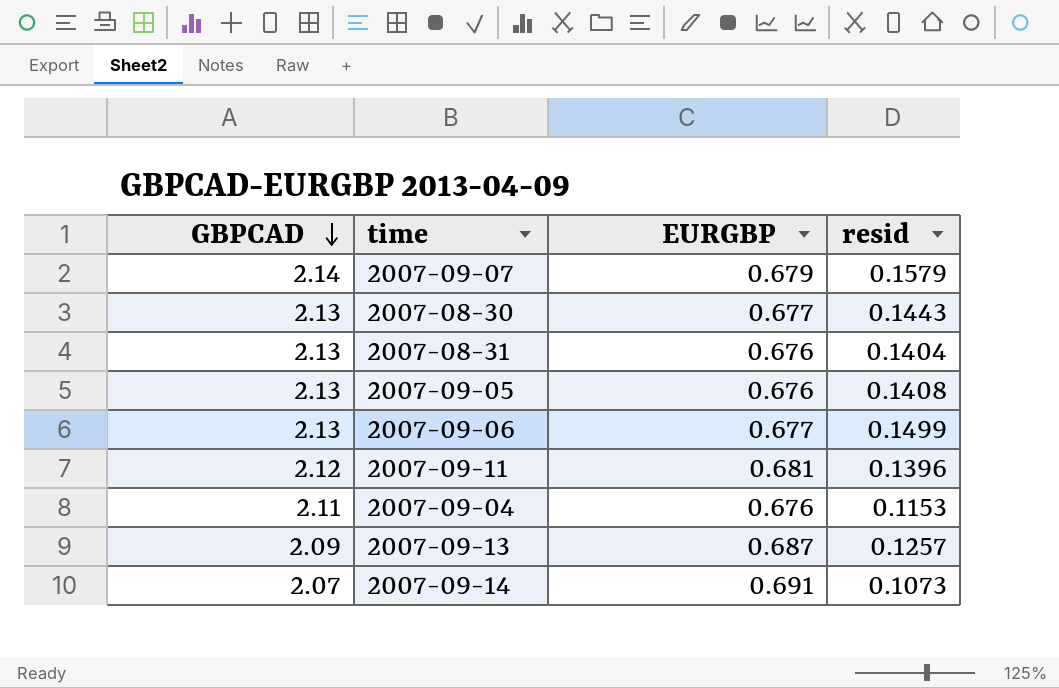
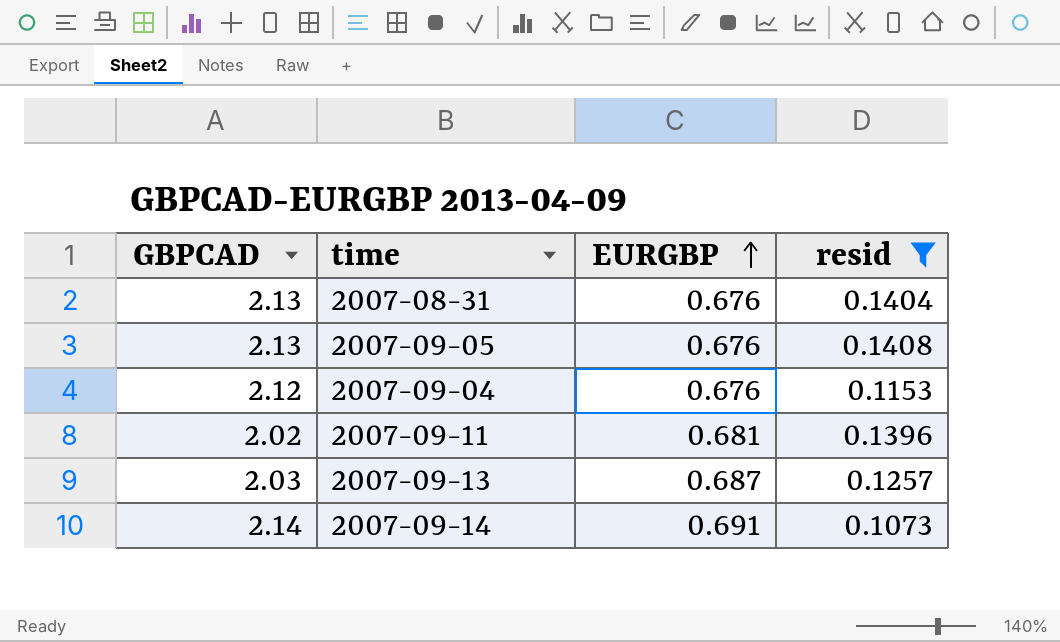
filter: none -> resid <= 0.1408
row order: GBPCAD descending -> EURGBP ascending
2007-09-04 | GBPCAD: 2.11 -> 2.12
2007-09-11 | GBPCAD: 2.12 -> 2.02
2007-09-13 | GBPCAD: 2.09 -> 2.03
2007-09-14 | GBPCAD: 2.07 -> 2.14

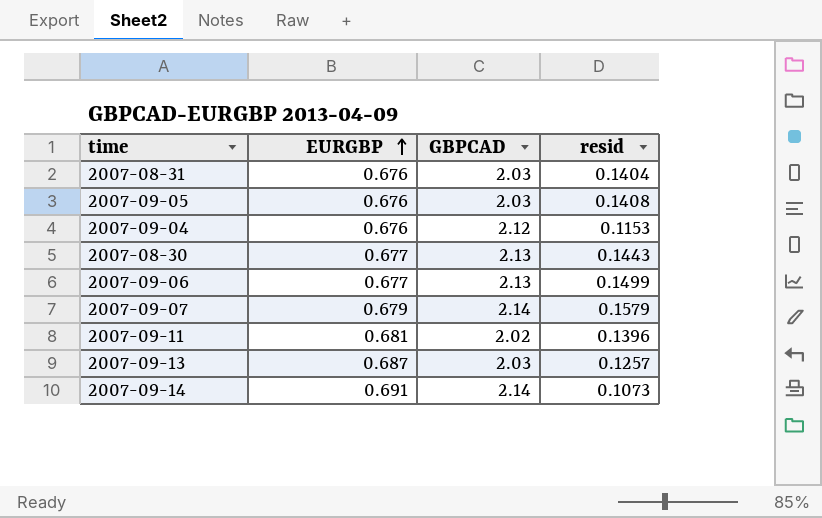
filter: resid <= 0.1408 -> none
column GBPCAD | position: 1 -> 3
2007-08-31 | GBPCAD: 2.13 -> 2.03
2007-09-05 | GBPCAD: 2.13 -> 2.03

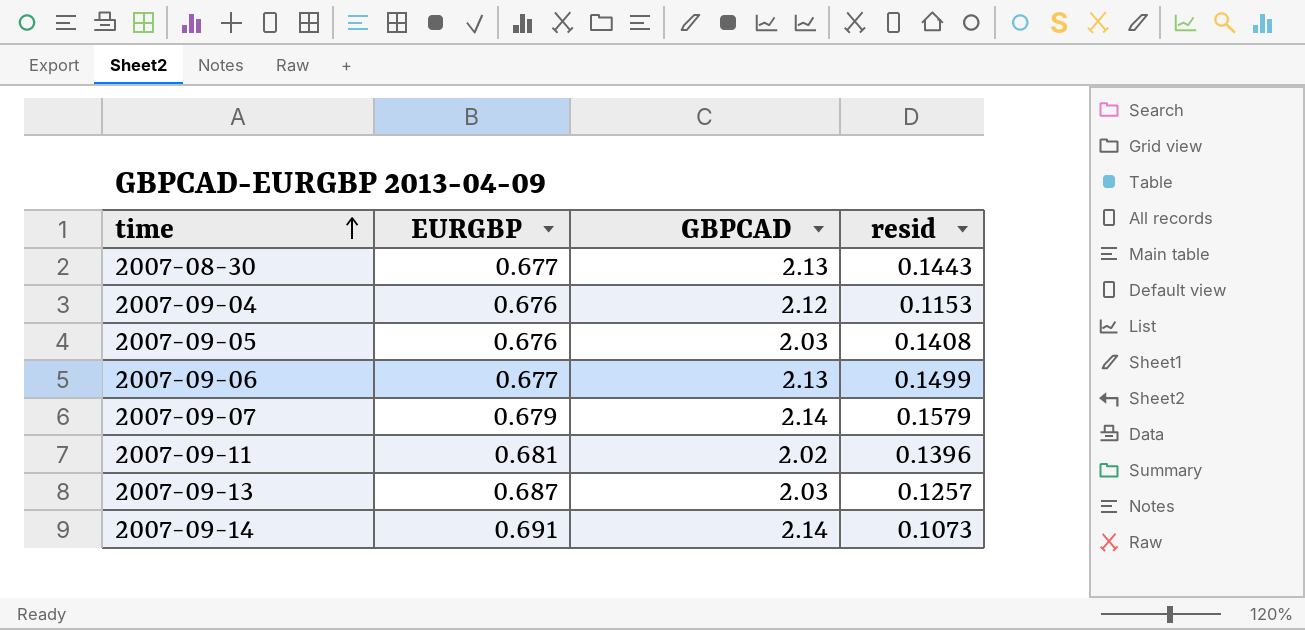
row order: EURGBP ascending -> time ascending
row 2007-08-31: 0.676 | 2.03 | 0.1404 -> none

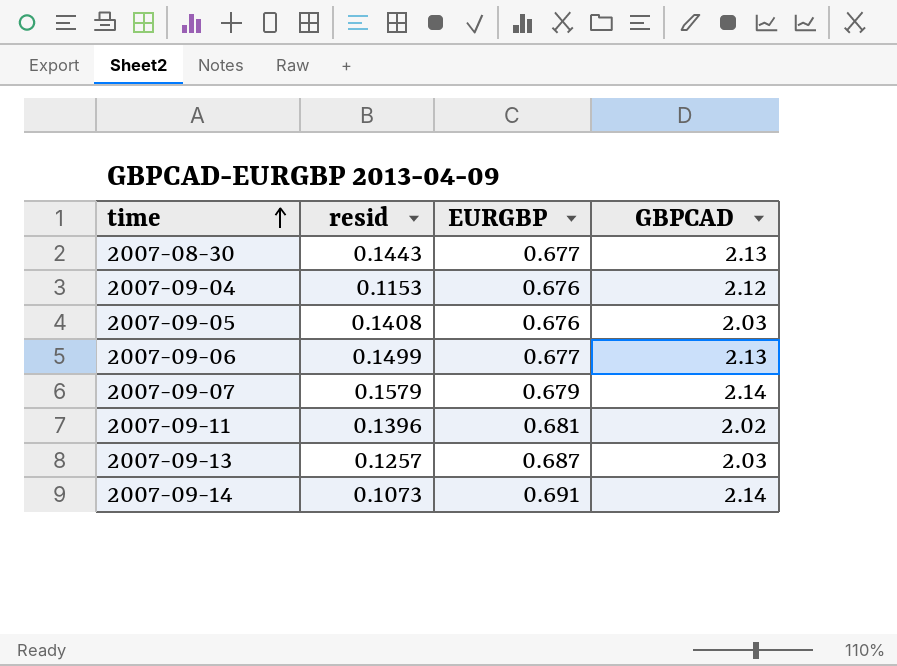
column resid | position: 4 -> 2

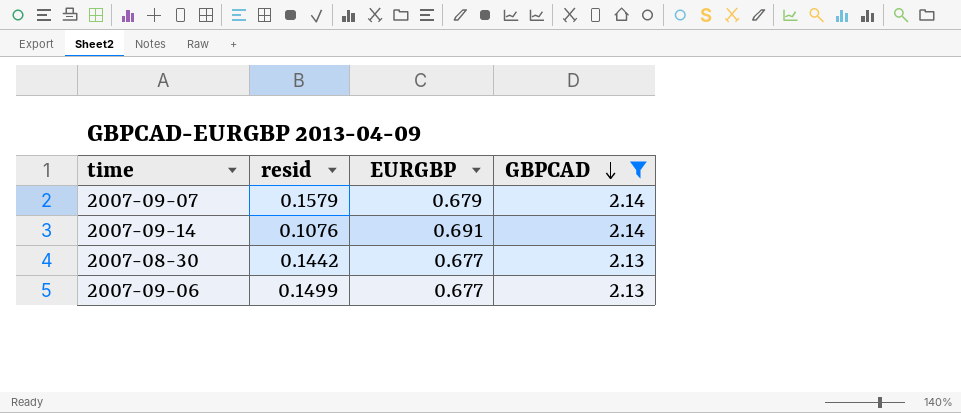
filter: none -> GBPCAD >= 2.13
row order: time ascending -> GBPCAD descending
2007-09-14 | resid: 0.1073 -> 0.1076
2007-08-30 | resid: 0.1443 -> 0.1442

